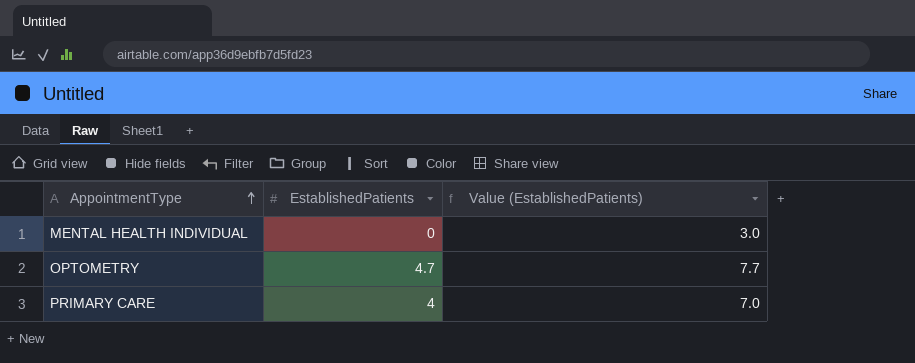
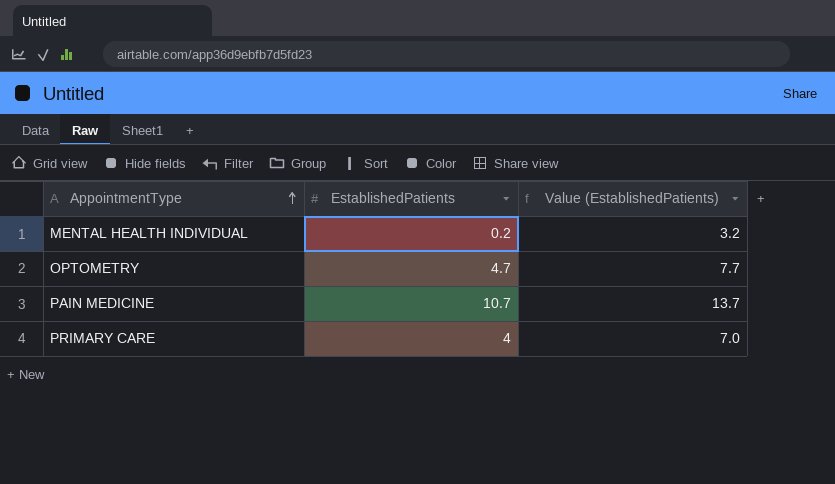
MENTAL HEALTH INDIVIDUAL | EstablishedPatients: 0 -> 0.2
MENTAL HEALTH INDIVIDUAL | Value (EstablishedPatients): 3.0 -> 3.2
row PAIN MEDICINE: none -> 10.7 | 13.7

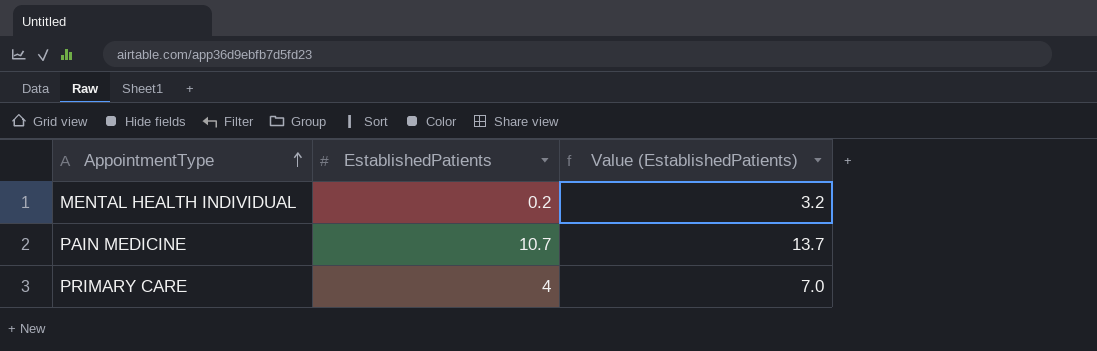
row OPTOMETRY: 4.7 | 7.7 -> none

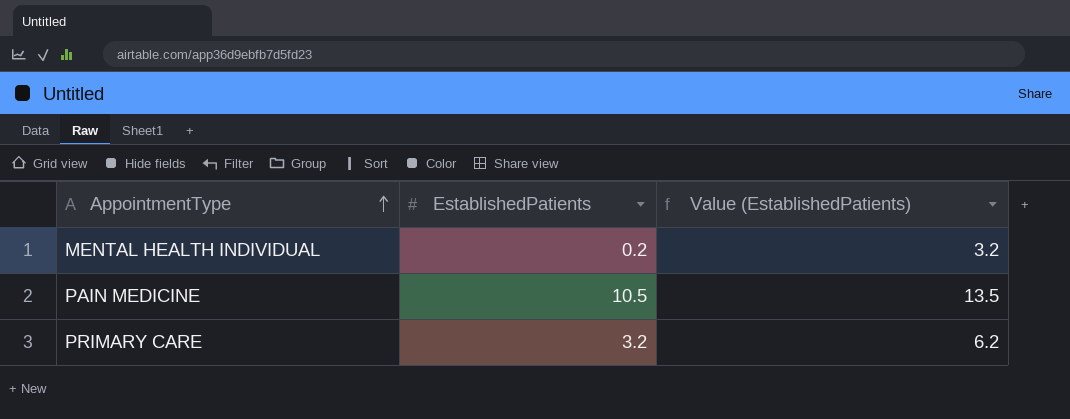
PAIN MEDICINE | EstablishedPatients: 10.7 -> 10.5
PAIN MEDICINE | Value (EstablishedPatients): 13.7 -> 13.5
PRIMARY CARE | EstablishedPatients: 4 -> 3.2
PRIMARY CARE | Value (EstablishedPatients): 7.0 -> 6.2

